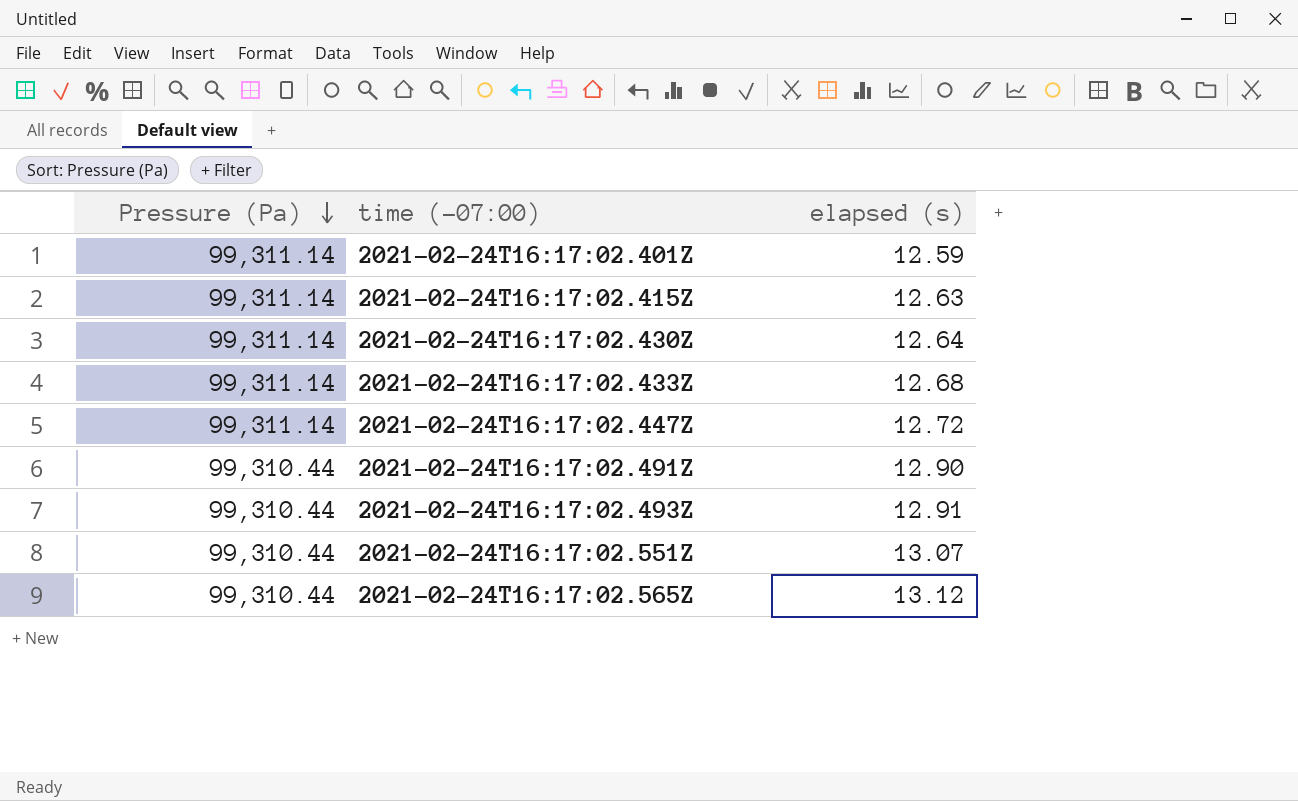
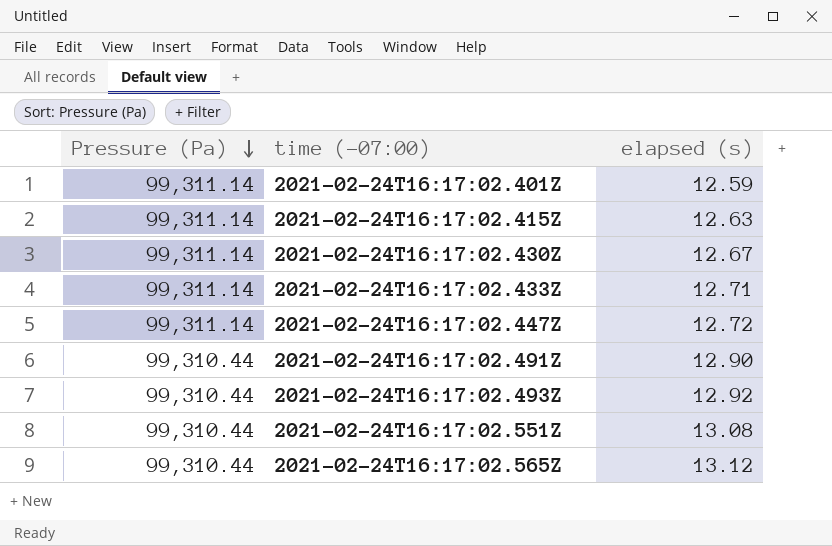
2021-02-24T16:17:02.430Z | elapsed (s): 12.64 -> 12.67
2021-02-24T16:17:02.433Z | elapsed (s): 12.68 -> 12.71
2021-02-24T16:17:02.493Z | elapsed (s): 12.91 -> 12.92
2021-02-24T16:17:02.551Z | elapsed (s): 13.07 -> 13.08

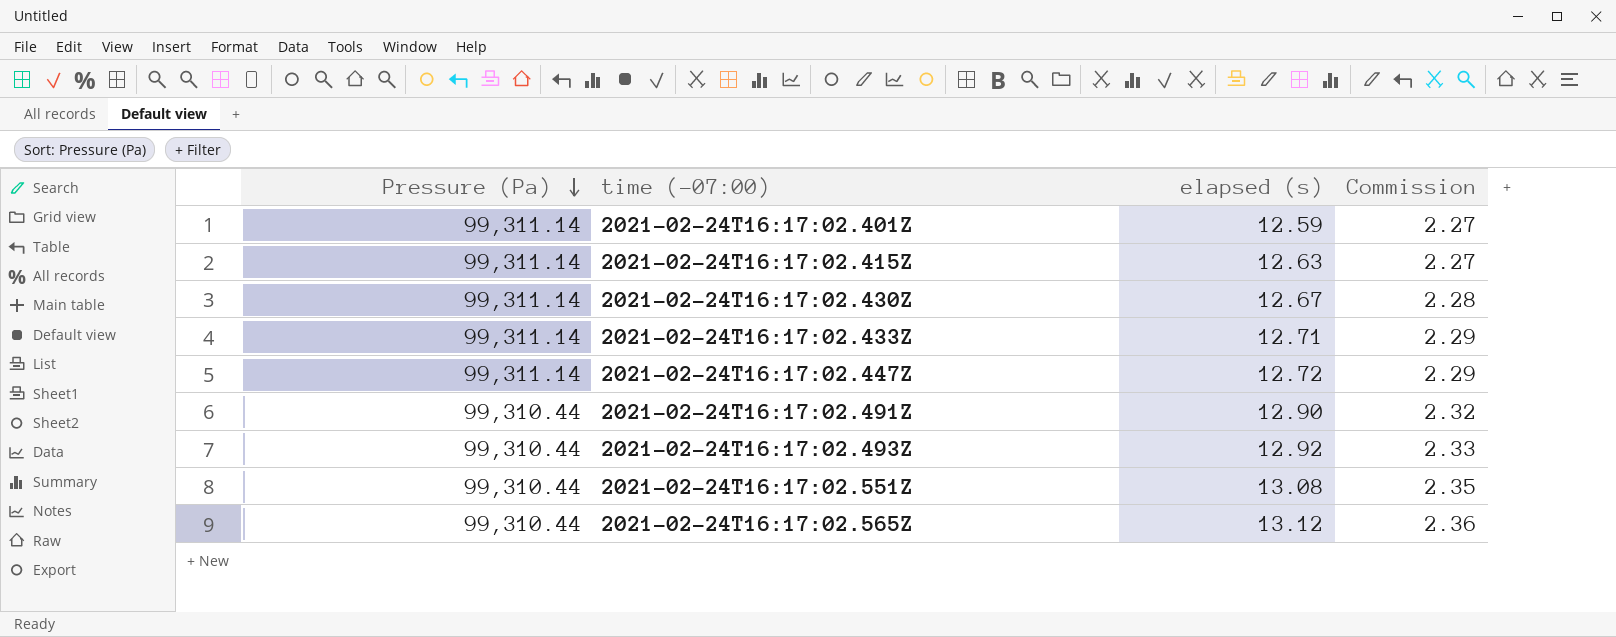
column Commission | formula: none -> [elapsed (s)] * 0.18

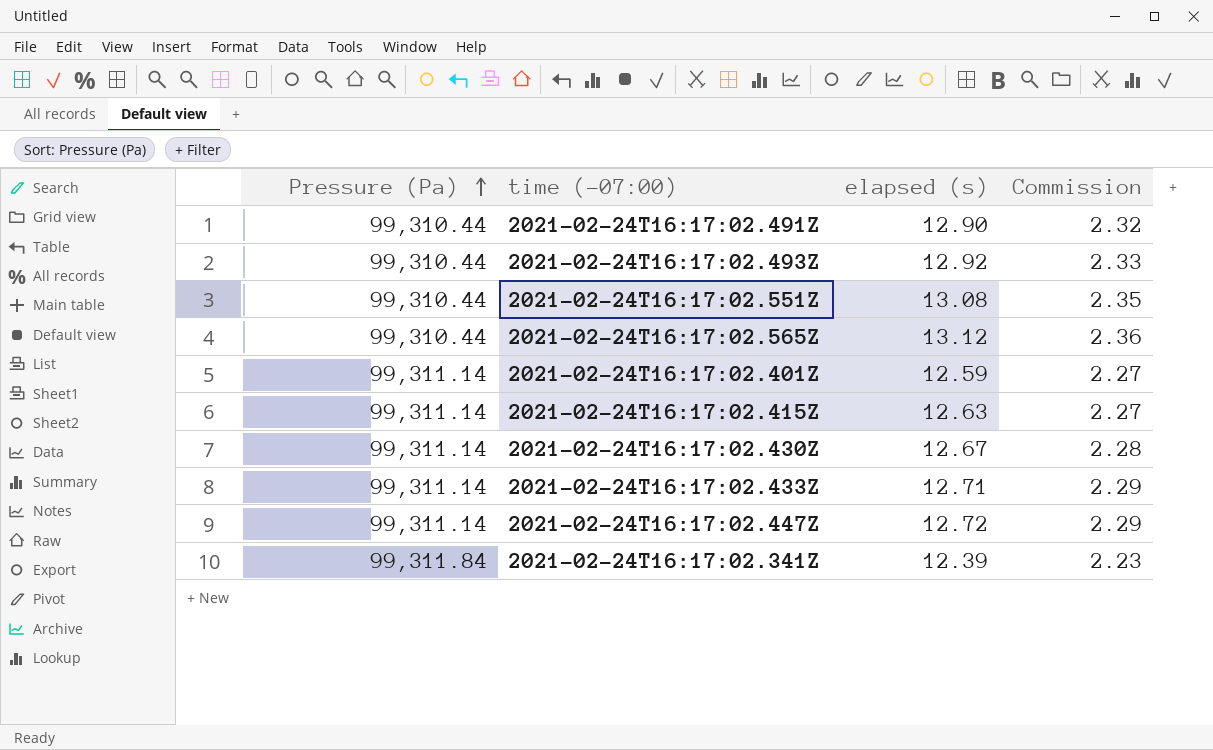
row order: Pressure (Pa) descending -> Pressure (Pa) ascending
row 2021-02-24T16:17:02.341Z: none -> 99,311.84 | 12.39 | 2.23

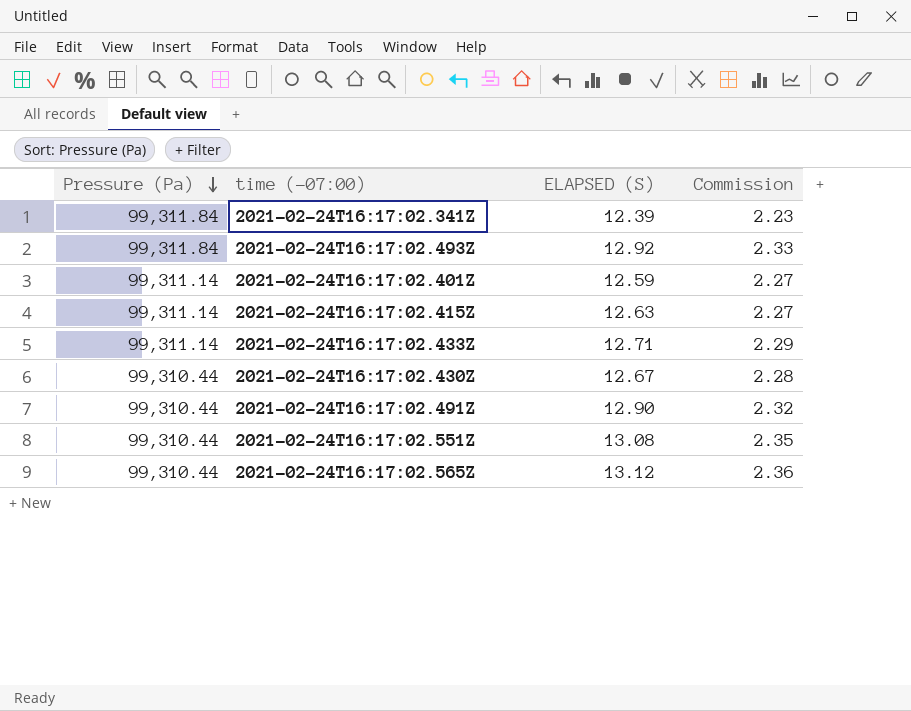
row order: Pressure (Pa) ascending -> Pressure (Pa) descending
column name: elapsed (s) -> ELAPSED (S)
row 2021-02-24T16:17:02.447Z: 99,311.14 | 12.72 | 2.29 -> none
2021-02-24T16:17:02.493Z | Pressure (Pa): 99,310.44 -> 99,311.84
2021-02-24T16:17:02.430Z | Pressure (Pa): 99,311.14 -> 99,310.44

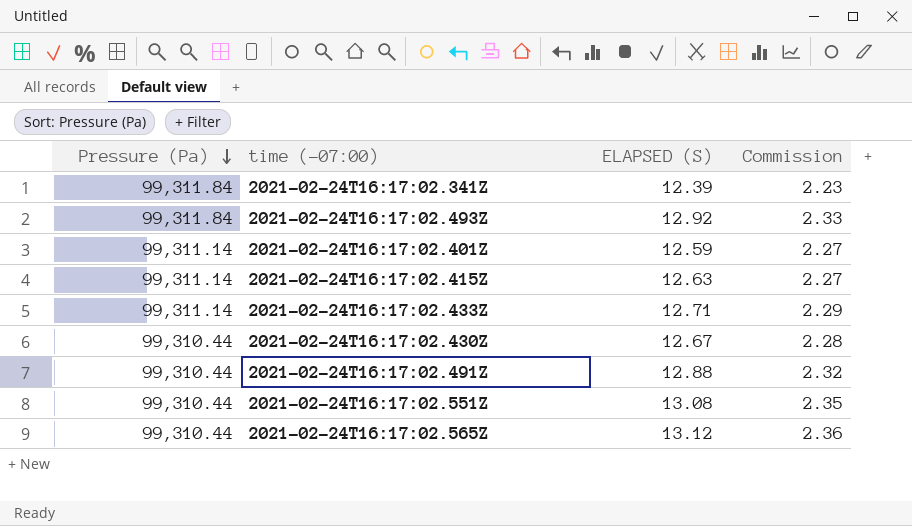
2021-02-24T16:17:02.491Z | ELAPSED (S): 12.90 -> 12.88

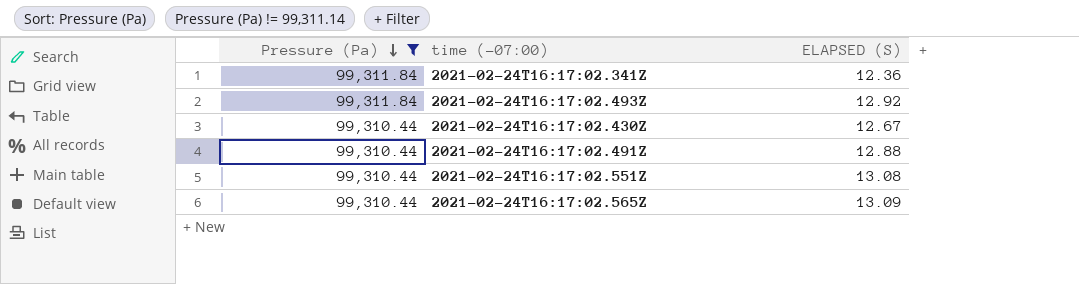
filter: none -> Pressure (Pa) != 99,311.14
column Commission | formula: [ELAPSED (S)] * 0.18 -> none
2021-02-24T16:17:02.341Z | ELAPSED (S): 12.39 -> 12.36
2021-02-24T16:17:02.565Z | ELAPSED (S): 13.12 -> 13.09

